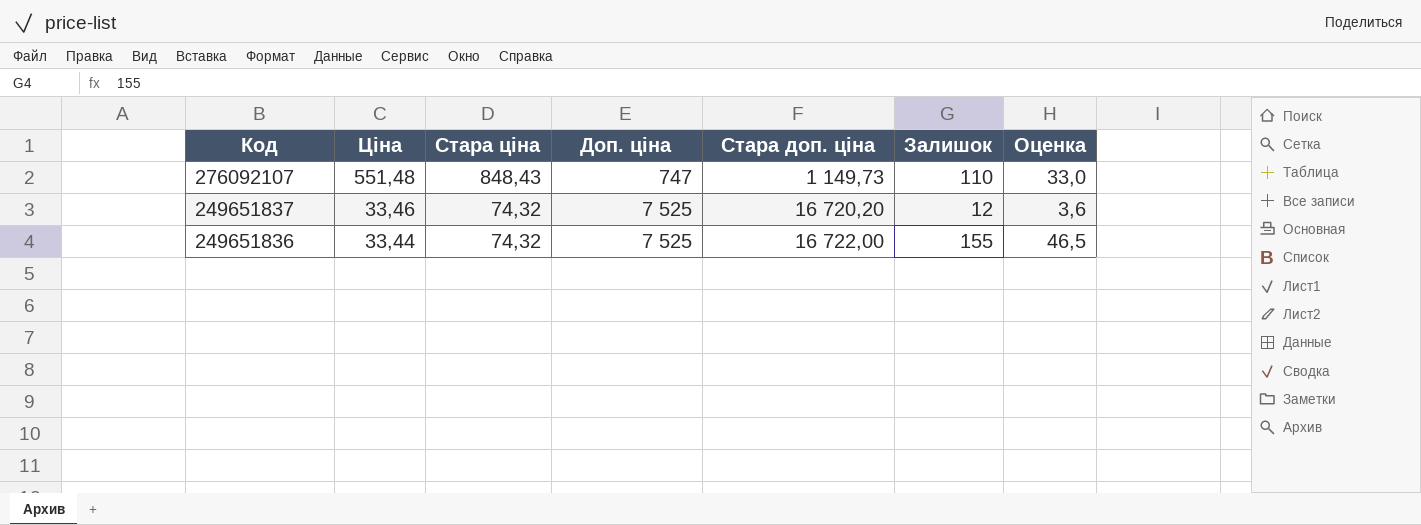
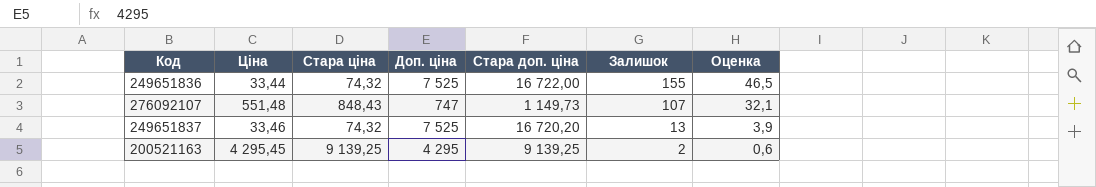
row order: Код descending -> Залишок descending
276092107 | Залишок: 110 -> 107
276092107 | Оценка: 33,0 -> 32,1
249651837 | Залишок: 12 -> 13
249651837 | Оценка: 3,6 -> 3,9
row 200521163: none -> 4 295,45 | 9 139,25 | 4 295 | 9 139,25 | 2 | 0,6

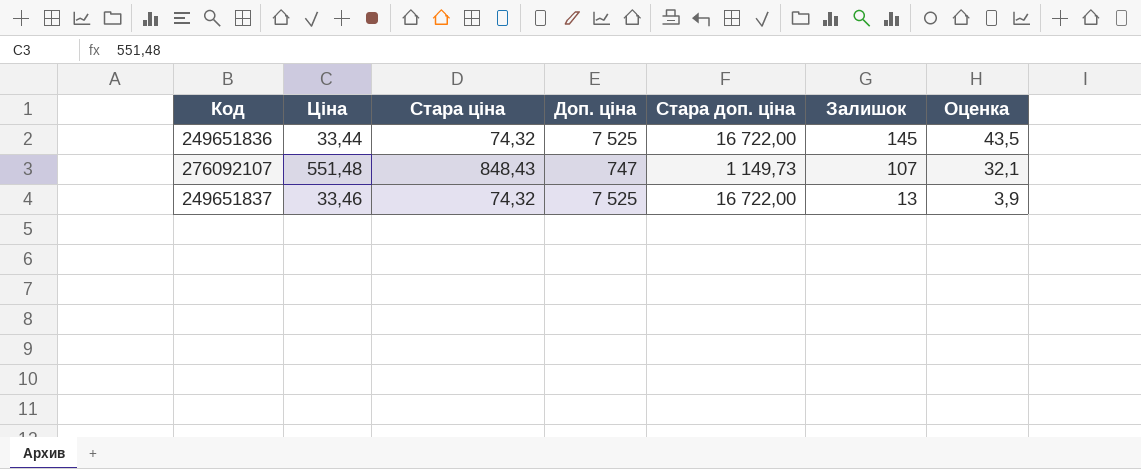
row 200521163: 4 295,45 | 9 139,25 | 4 295 | 9 139,25 | 2 | 0,6 -> none
249651836 | Залишок: 155 -> 145
249651836 | Оценка: 46,5 -> 43,5
249651837 | Стара доп. ціна: 16 720,20 -> 16 722,00

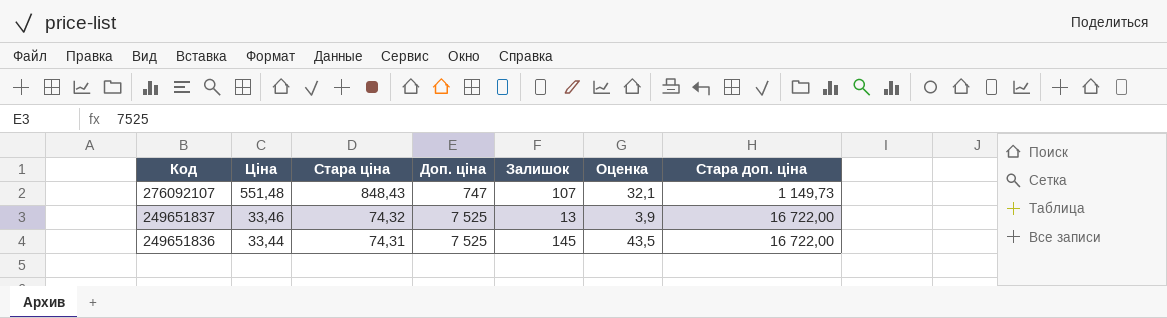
row order: Залишок descending -> Код descending
column Стара доп. ціна | position: 5 -> 7
249651836 | Стара ціна: 74,32 -> 74,31

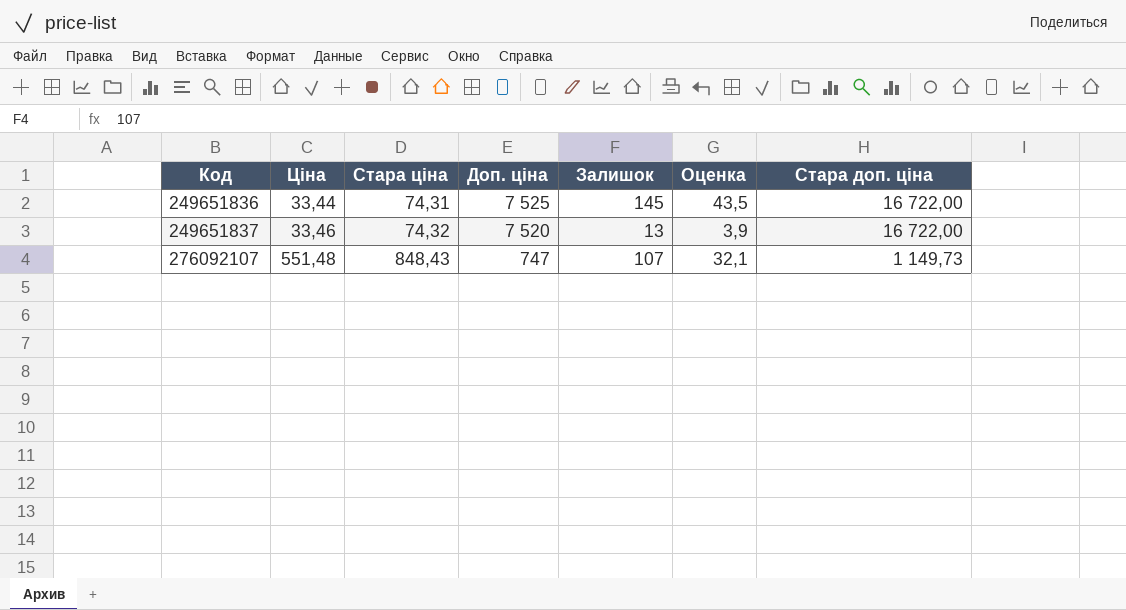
row order: Код descending -> Код ascending
249651837 | Доп. ціна: 7 525 -> 7 520

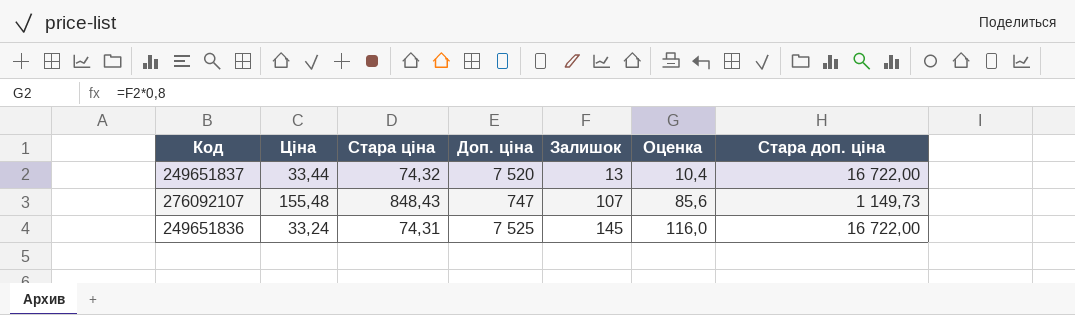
row order: Код ascending -> Залишок ascending
column Оценка | formula: [Залишок] * 0,3 -> [Залишок] * 0,8
249651837 | Ціна: 33,46 -> 33,44
276092107 | Ціна: 551,48 -> 155,48
249651836 | Ціна: 33,44 -> 33,24

